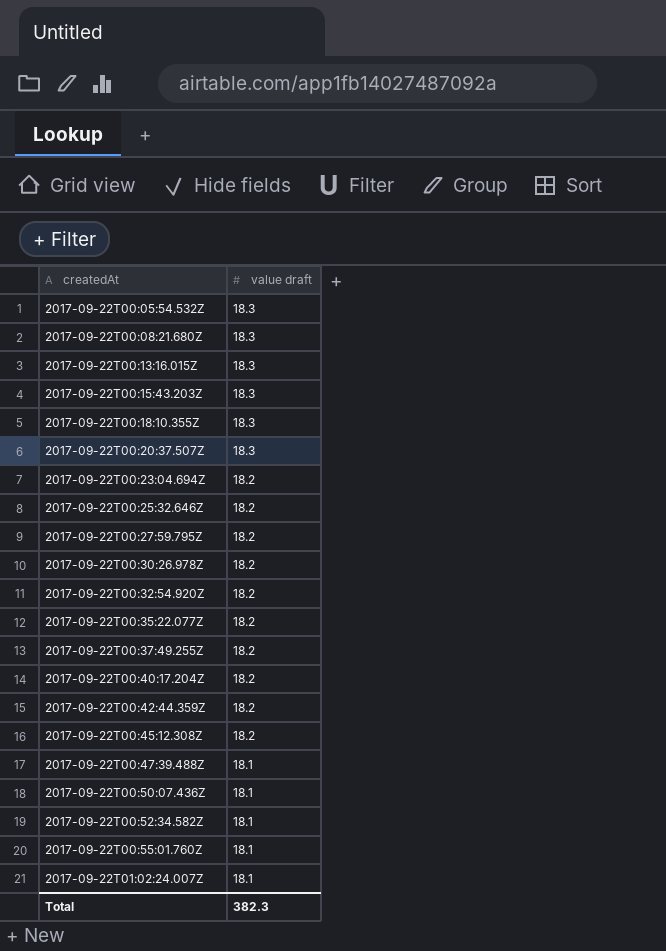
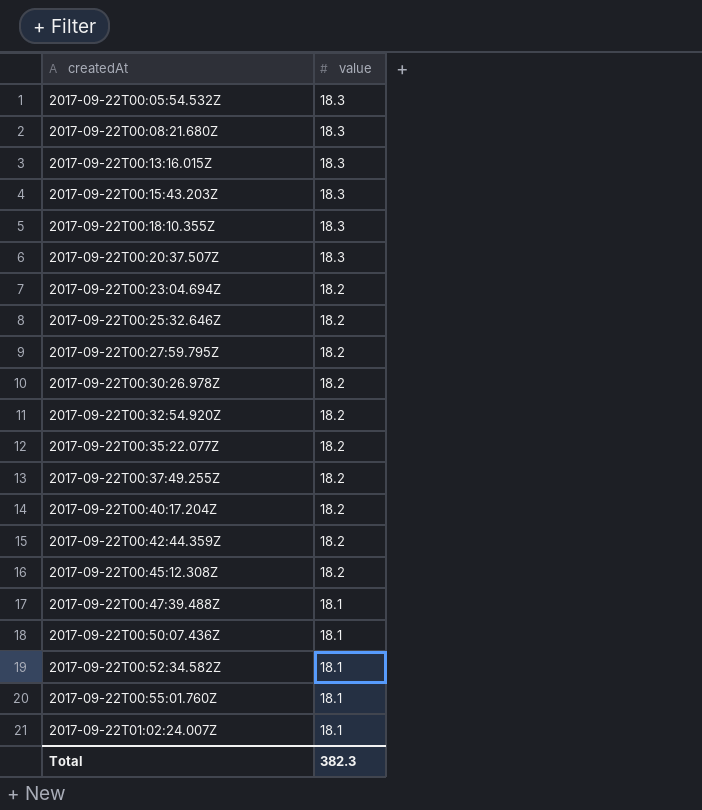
column name: value draft -> value

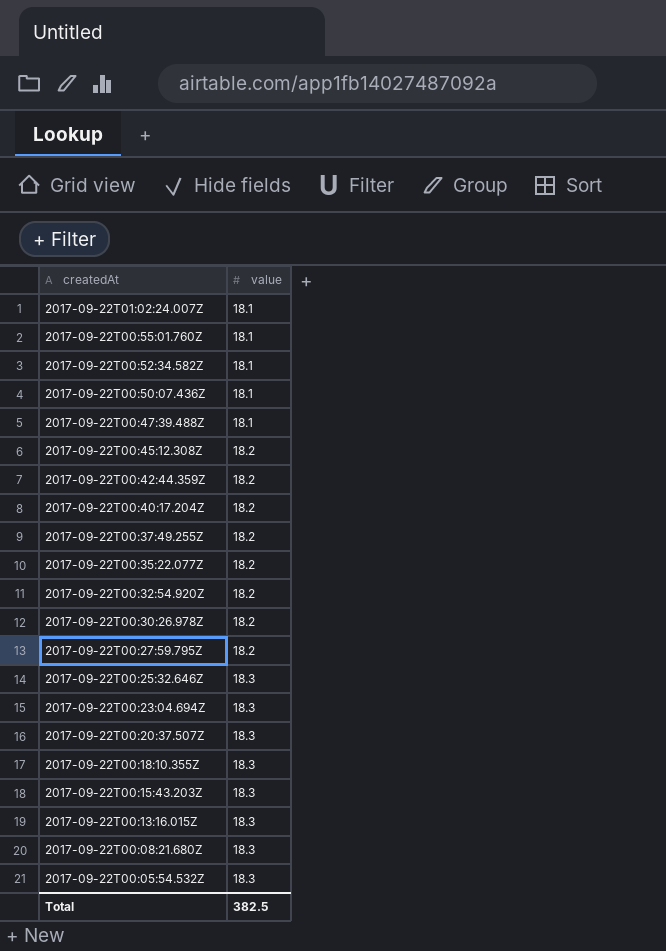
row order: createdAt ascending -> createdAt descending
2017-09-22T00:25:32.646Z | value: 18.2 -> 18.3
2017-09-22T00:23:04.694Z | value: 18.2 -> 18.3
Total | value: 382.3 -> 382.5

